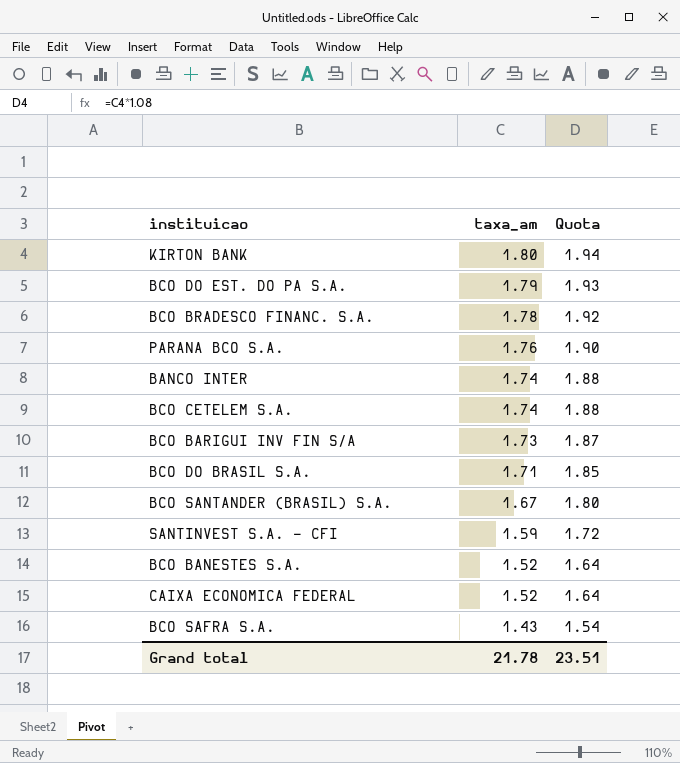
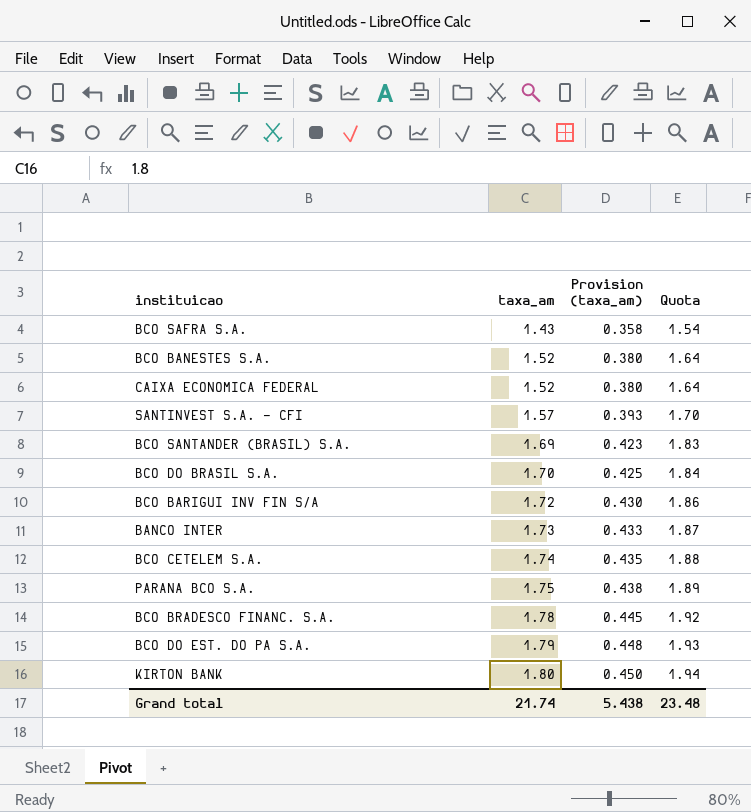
row order: taxa_am descending -> taxa_am ascending
column Provision (taxa_am) | formula: none -> [taxa_am] * 0.25
SANTINVEST S.A. - CFI | taxa_am: 1.59 -> 1.57
SANTINVEST S.A. - CFI | Quota: 1.72 -> 1.70
BCO SANTANDER (BRASIL) S.A. | taxa_am: 1.67 -> 1.69
BCO SANTANDER (BRASIL) S.A. | Quota: 1.80 -> 1.83
BCO DO BRASIL S.A. | taxa_am: 1.71 -> 1.70
BCO DO BRASIL S.A. | Quota: 1.85 -> 1.84
BCO BARIGUI INV FIN S/A | taxa_am: 1.73 -> 1.72
BCO BARIGUI INV FIN S/A | Quota: 1.87 -> 1.86
BANCO INTER | taxa_am: 1.74 -> 1.73
BANCO INTER | Quota: 1.88 -> 1.87
PARANA BCO S.A. | taxa_am: 1.76 -> 1.75
PARANA BCO S.A. | Quota: 1.90 -> 1.89
Grand total | taxa_am: 21.78 -> 21.74
Grand total | Quota: 23.51 -> 23.48

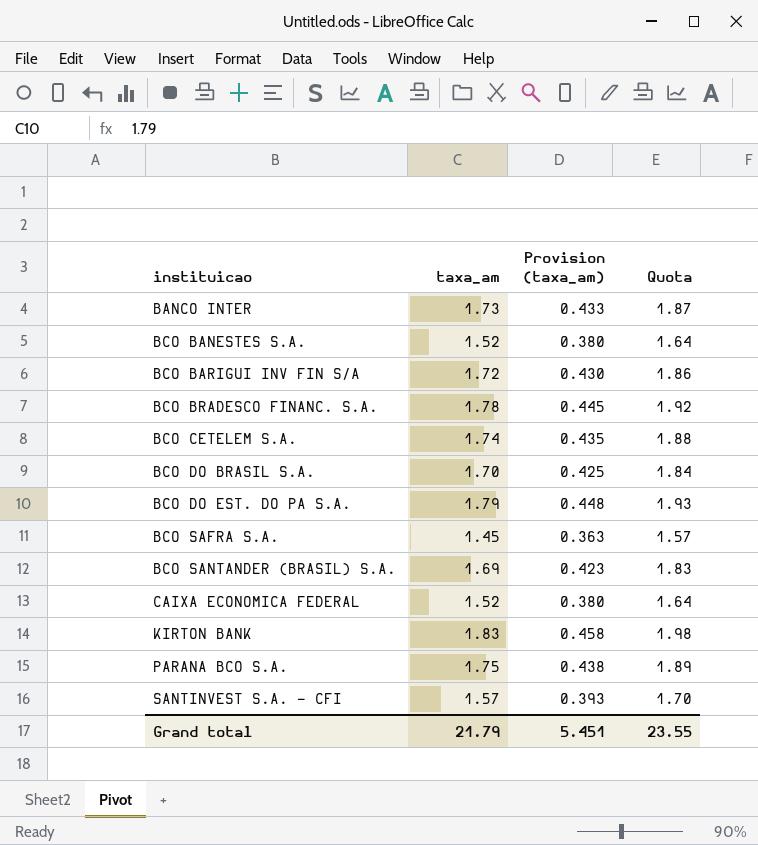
row order: taxa_am ascending -> instituicao ascending
BCO SAFRA S.A. | taxa_am: 1.43 -> 1.45
BCO SAFRA S.A. | Provision (taxa_am): 0.358 -> 0.363
BCO SAFRA S.A. | Quota: 1.54 -> 1.57
KIRTON BANK | taxa_am: 1.80 -> 1.83
KIRTON BANK | Provision (taxa_am): 0.450 -> 0.458
KIRTON BANK | Quota: 1.94 -> 1.98
Grand total | taxa_am: 21.74 -> 21.79
Grand total | Provision (taxa_am): 5.438 -> 5.451
Grand total | Quota: 23.48 -> 23.55

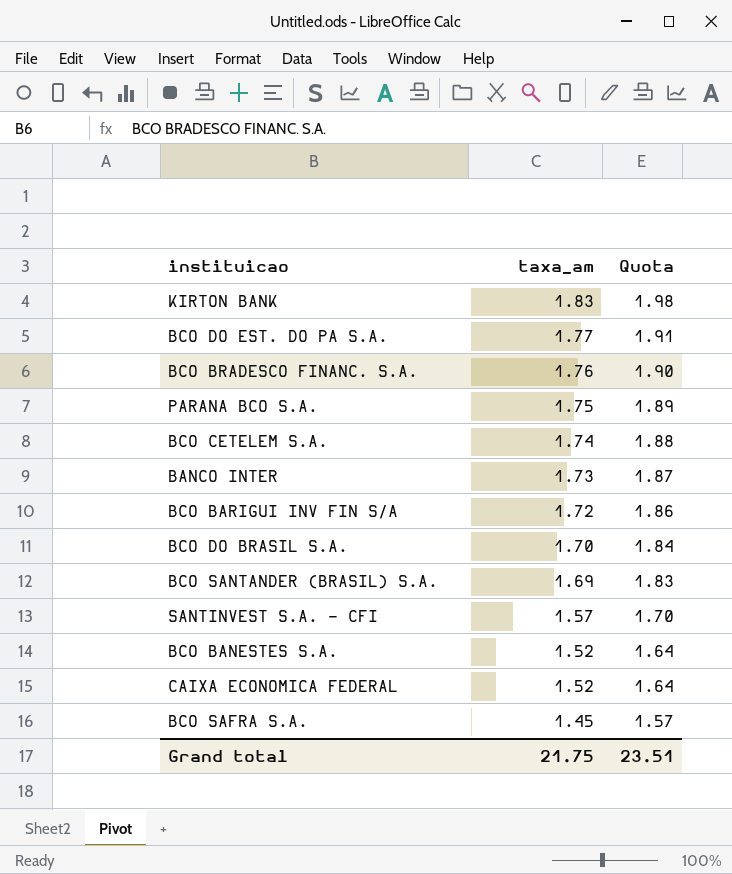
row order: instituicao ascending -> taxa_am descending
column Provision (taxa_am) | formula: [taxa_am] * 0.25 -> none
BCO DO EST. DO PA S.A. | taxa_am: 1.79 -> 1.77
BCO DO EST. DO PA S.A. | Quota: 1.93 -> 1.91
BCO BRADESCO FINANC. S.A. | taxa_am: 1.78 -> 1.76
BCO BRADESCO FINANC. S.A. | Quota: 1.92 -> 1.90
Grand total | taxa_am: 21.79 -> 21.75
Grand total | Quota: 23.55 -> 23.51

